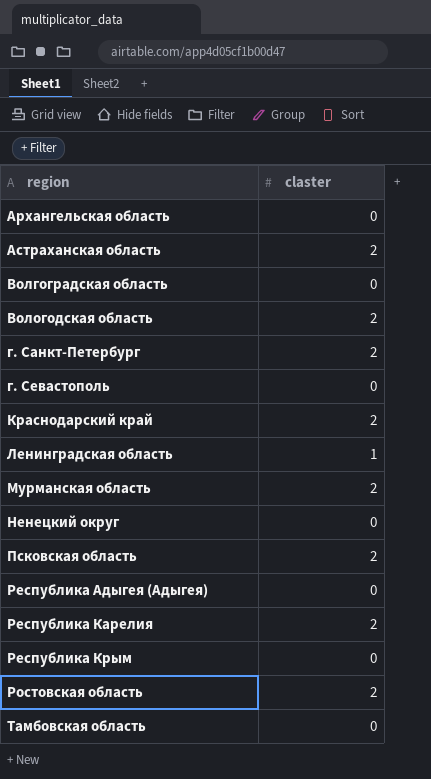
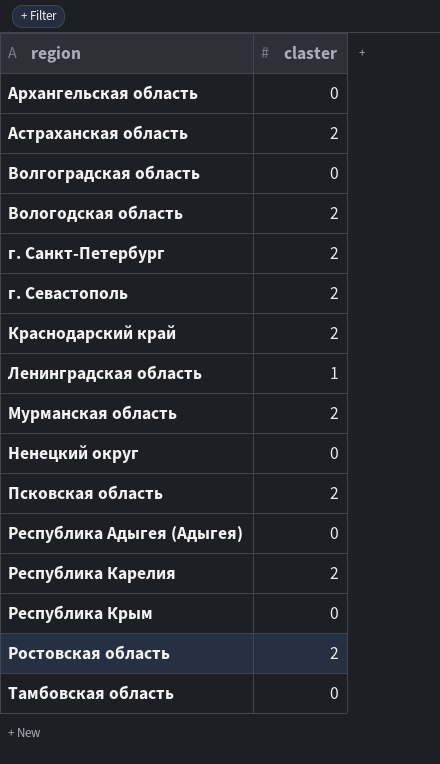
г. Севастополь | claster: 0 -> 2

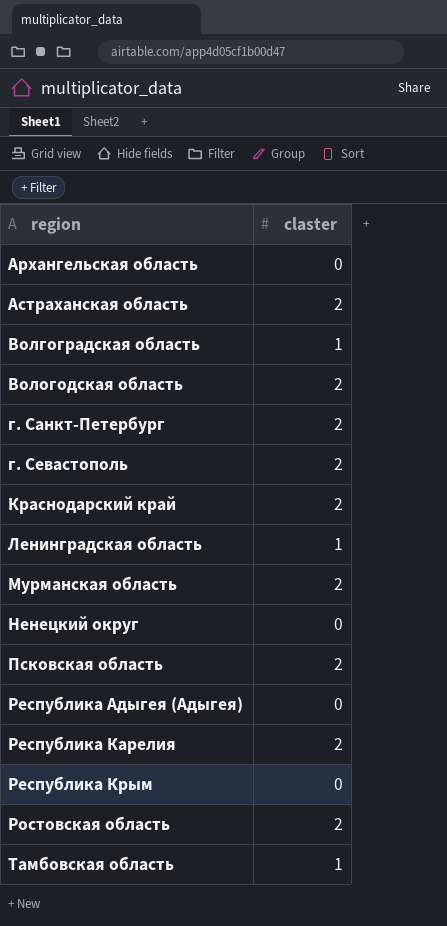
Волгоградская область | claster: 0 -> 1
Тамбовская область | claster: 0 -> 1

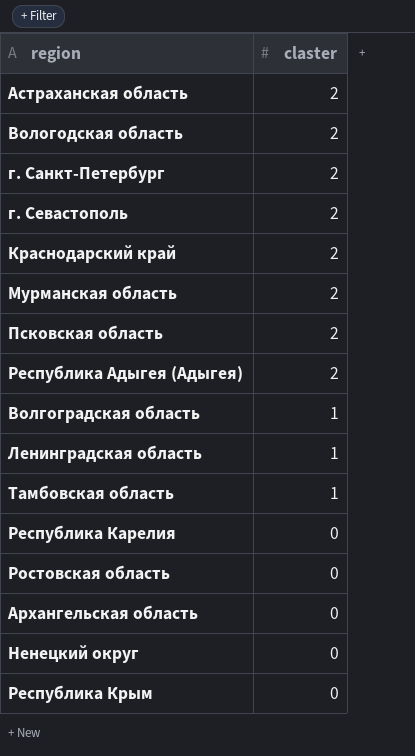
row order: region ascending -> claster descending
Республика Адыгея (Адыгея) | claster: 0 -> 2
Республика Карелия | claster: 2 -> 0
Ростовская область | claster: 2 -> 0

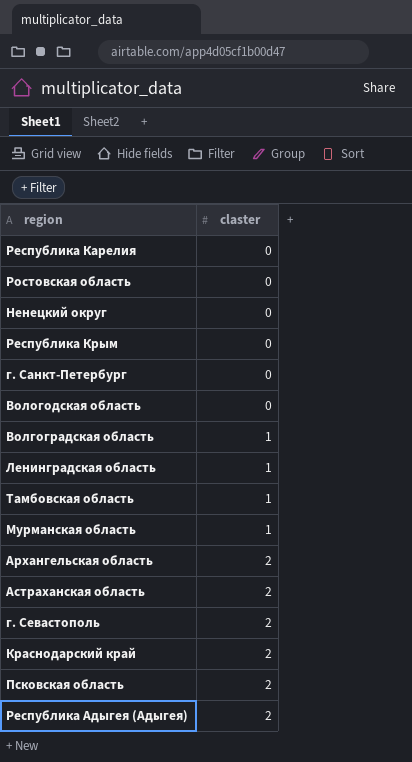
row order: claster descending -> claster ascending
г. Санкт-Петербург | claster: 2 -> 0
Вологодская область | claster: 2 -> 0
Мурманская область | claster: 2 -> 1
Архангельская область | claster: 0 -> 2

